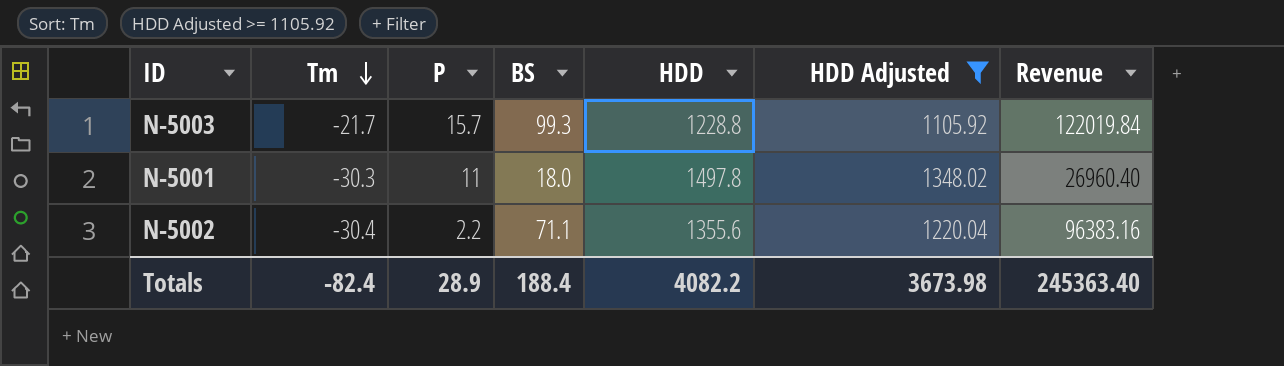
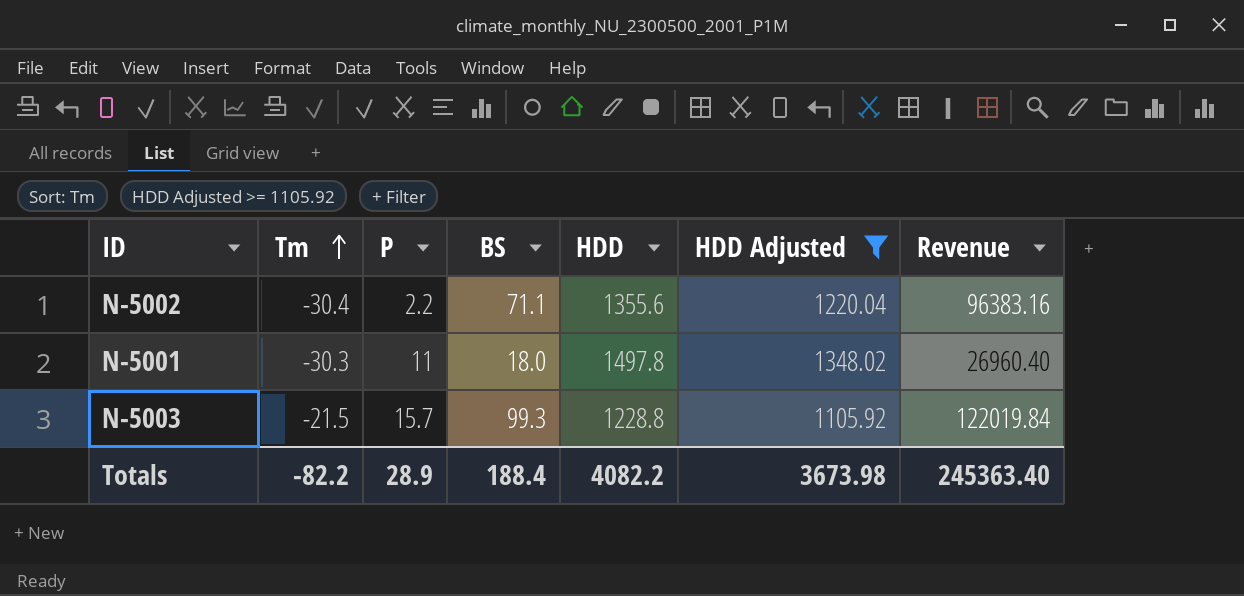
row order: Tm descending -> Tm ascending
N-5003 | Tm: -21.7 -> -21.5
Totals | Tm: -82.4 -> -82.2

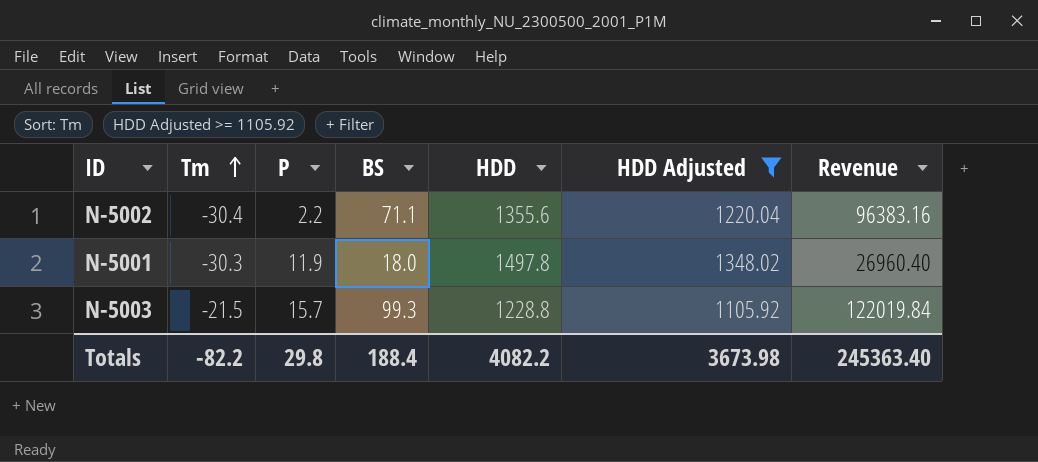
N-5001 | P: 11 -> 11.9
Totals | P: 28.9 -> 29.8

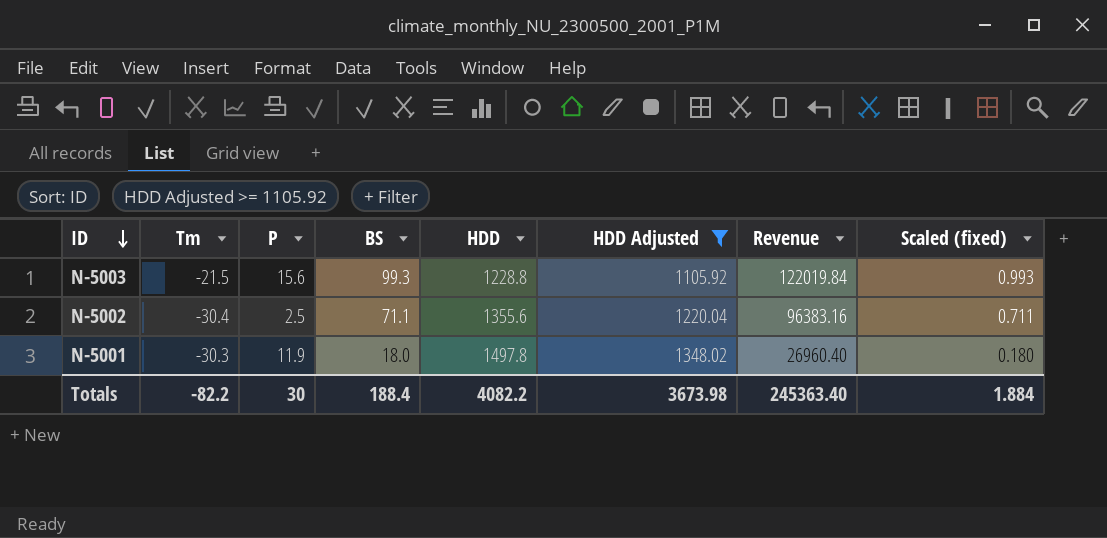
row order: Tm ascending -> ID descending
column Scaled (fixed) | formula: none -> [BS] * 0.01
N-5003 | P: 15.7 -> 15.6
N-5002 | P: 2.2 -> 2.5
Totals | P: 29.8 -> 30

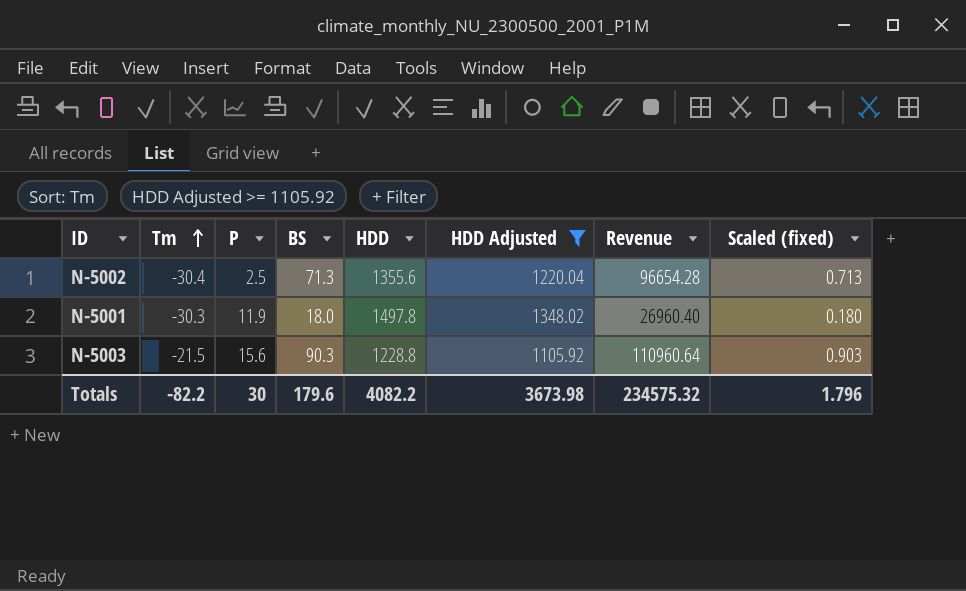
row order: ID descending -> Tm ascending
N-5002 | BS: 71.1 -> 71.3
N-5002 | Revenue: 96383.16 -> 96654.28
N-5002 | Scaled (fixed): 0.711 -> 0.713
N-5003 | BS: 99.3 -> 90.3
N-5003 | Revenue: 122019.84 -> 110960.64
N-5003 | Scaled (fixed): 0.993 -> 0.903
Totals | BS: 188.4 -> 179.6
Totals | Revenue: 245363.40 -> 234575.32
Totals | Scaled (fixed): 1.884 -> 1.796

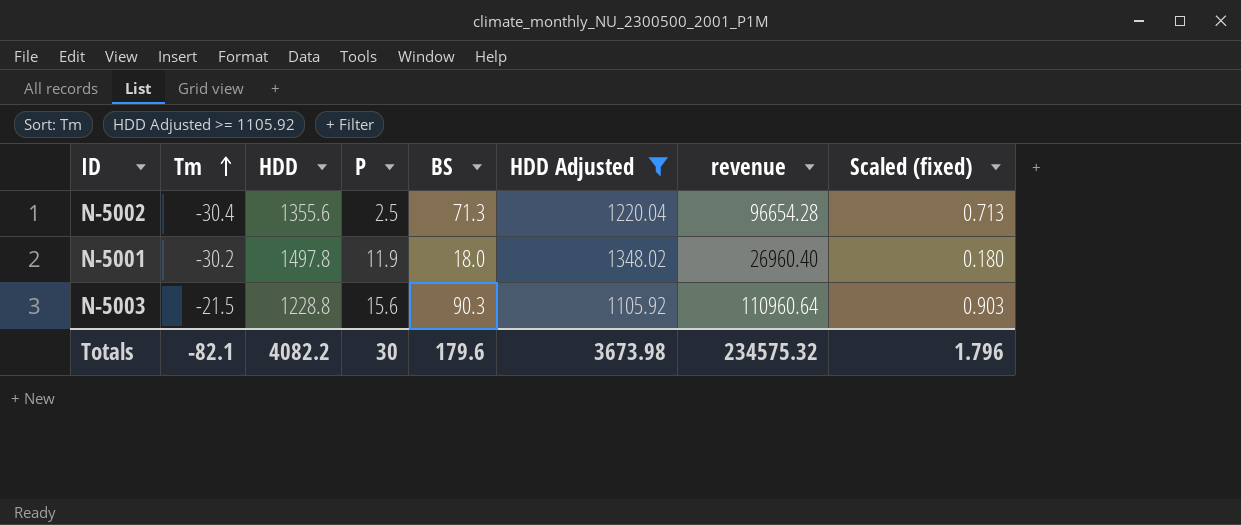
column HDD | position: 5 -> 3
column name: Revenue -> revenue
N-5001 | Tm: -30.3 -> -30.2
Totals | Tm: -82.2 -> -82.1

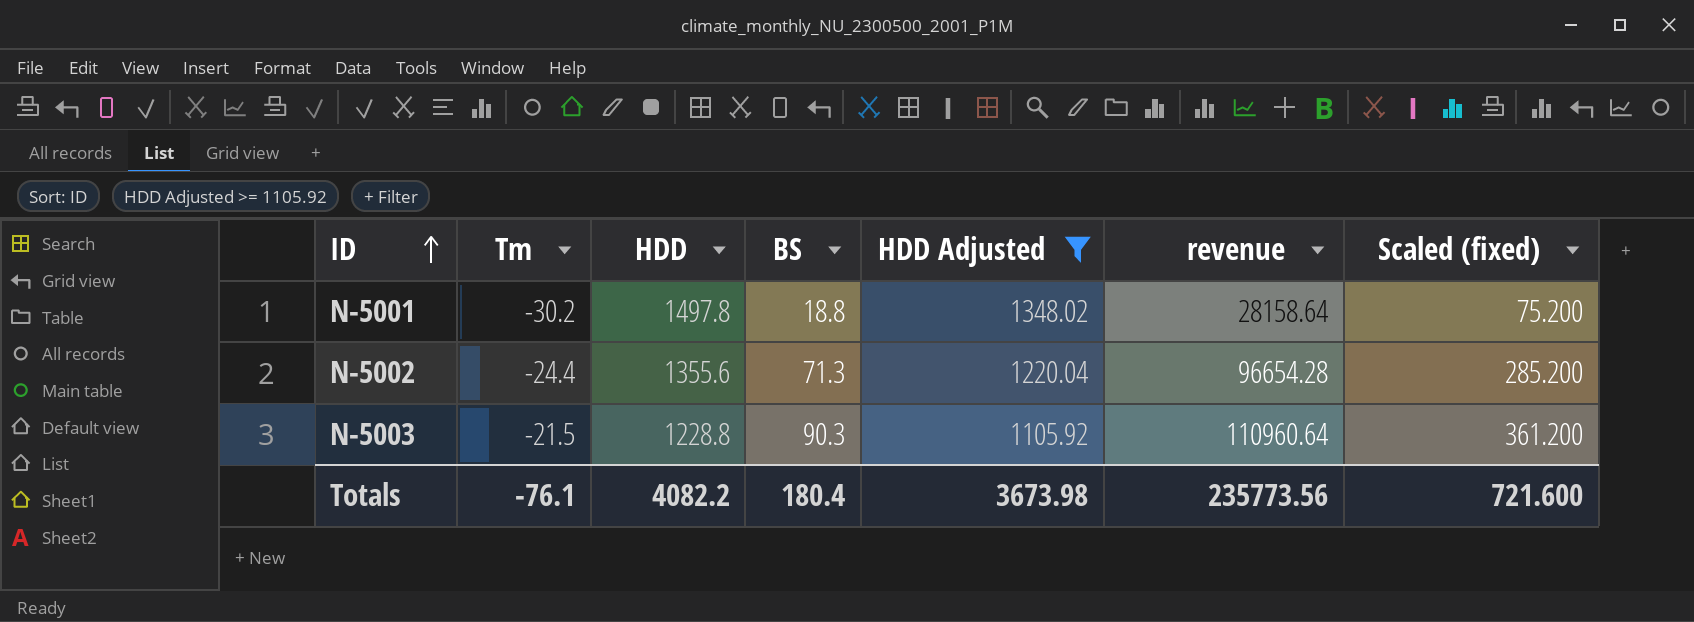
row order: Tm ascending -> ID ascending
column P | position: 4 -> none
column Scaled (fixed) | formula: [BS] * 0.01 -> [BS] * 4
N-5001 | BS: 18.0 -> 18.8
N-5001 | revenue: 26960.40 -> 28158.64
N-5002 | Tm: -30.4 -> -24.4
Totals | Tm: -82.1 -> -76.1
Totals | BS: 179.6 -> 180.4
Totals | revenue: 234575.32 -> 235773.56
Totals | Scaled (fixed): 1.796 -> 721.600

